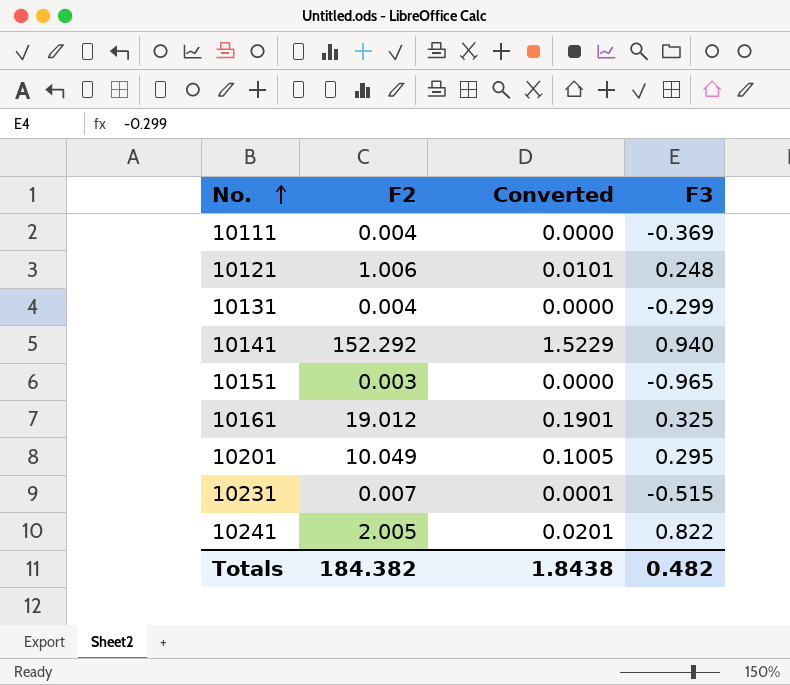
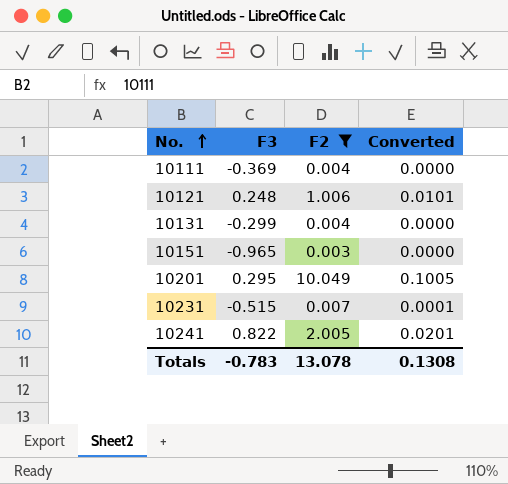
filter: none -> F2 <= 10.049
column F3 | position: 4 -> 2
Totals | F3: 0.482 -> -0.783
Totals | F2: 184.382 -> 13.078
Totals | Converted: 1.8438 -> 0.1308

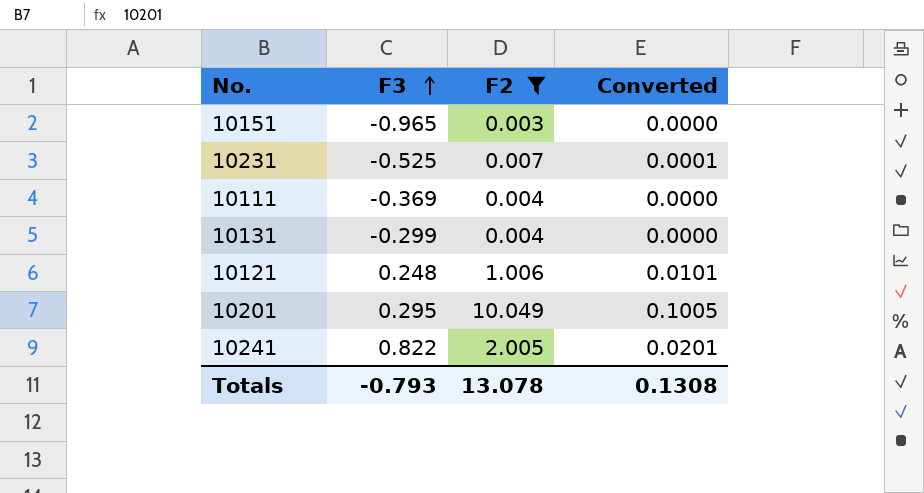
row order: No. ascending -> F3 ascending
10231 | F3: -0.515 -> -0.525
Totals | F3: -0.783 -> -0.793

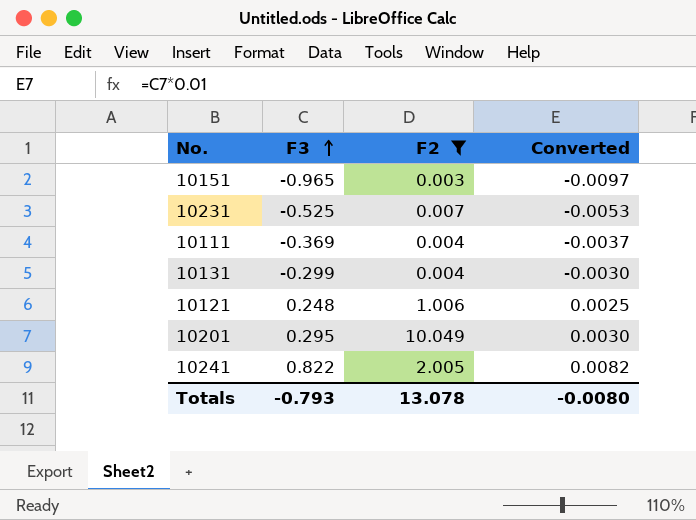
column Converted | formula: [F2] * 0.01 -> [F3] * 0.01
Totals | Converted: 0.1308 -> -0.0080

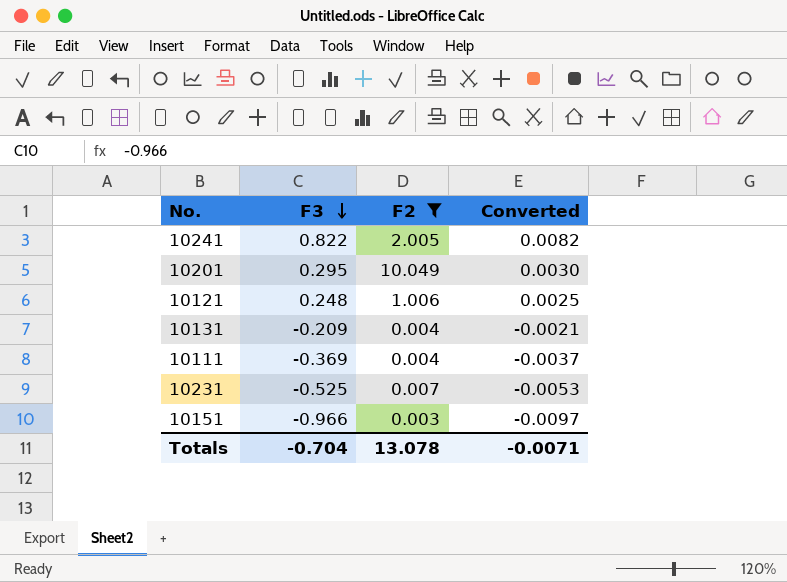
row order: F3 ascending -> F3 descending
10131 | F3: -0.299 -> -0.209
10131 | Converted: -0.0030 -> -0.0021
10151 | F3: -0.965 -> -0.966
Totals | F3: -0.793 -> -0.704
Totals | Converted: -0.0080 -> -0.0071

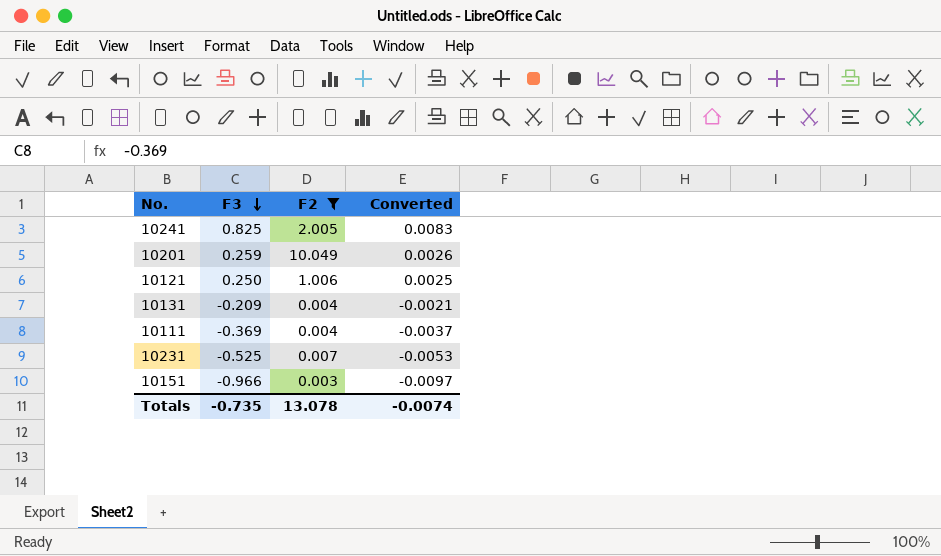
10241 | F3: 0.822 -> 0.825
10241 | Converted: 0.0082 -> 0.0083
10201 | F3: 0.295 -> 0.259
10201 | Converted: 0.0030 -> 0.0026
10121 | F3: 0.248 -> 0.250
Totals | F3: -0.704 -> -0.735
Totals | Converted: -0.0071 -> -0.0074

